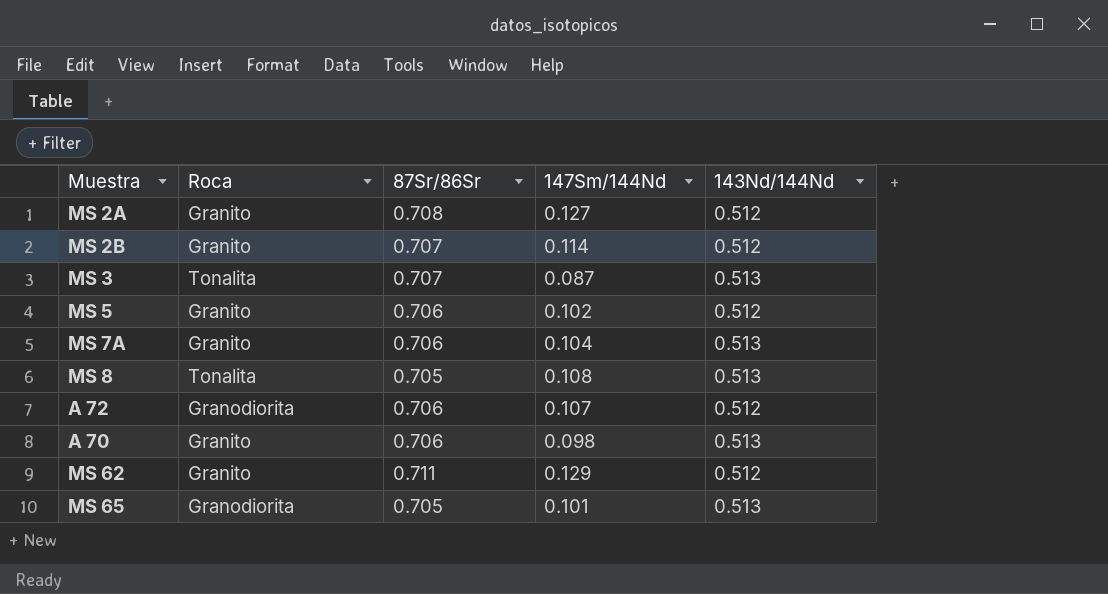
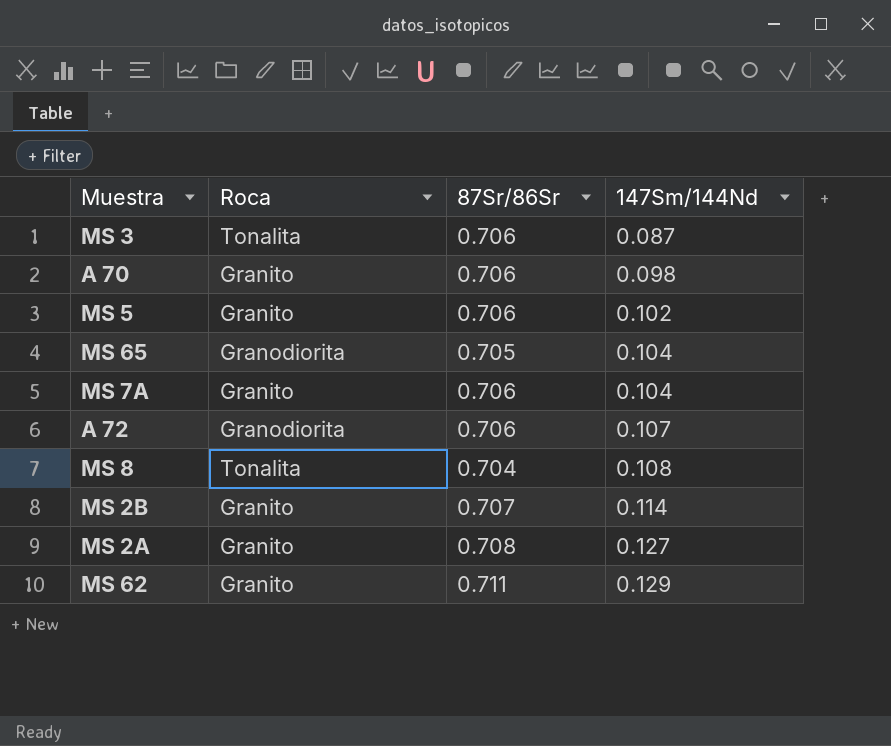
row order: none -> 147Sm/144Nd ascending
column 143Nd/144Nd | position: 5 -> none
MS 3 | 87Sr/86Sr: 0.707 -> 0.706
MS 65 | 147Sm/144Nd: 0.101 -> 0.104
MS 8 | 87Sr/86Sr: 0.705 -> 0.704

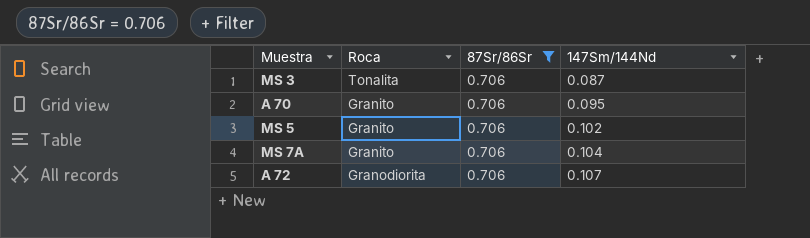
filter: none -> 87Sr/86Sr = 0.706
A 70 | 147Sm/144Nd: 0.098 -> 0.095

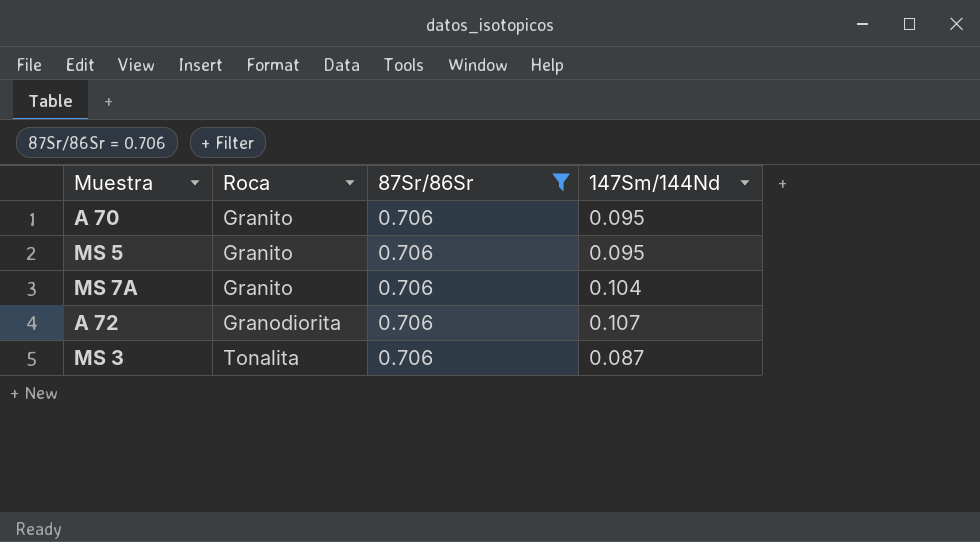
row order: 147Sm/144Nd ascending -> Roca ascending
MS 5 | 147Sm/144Nd: 0.102 -> 0.095

